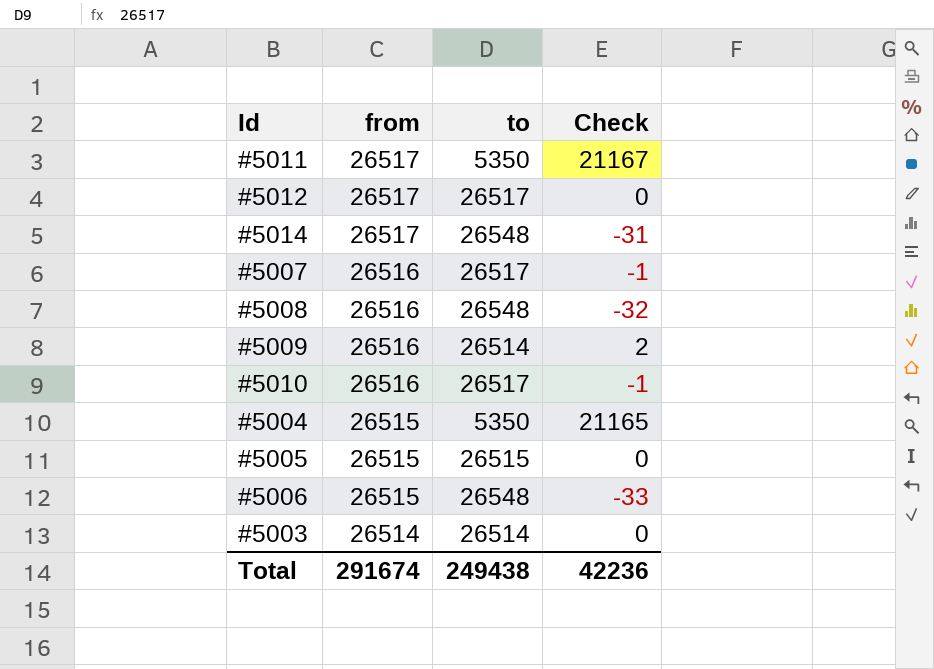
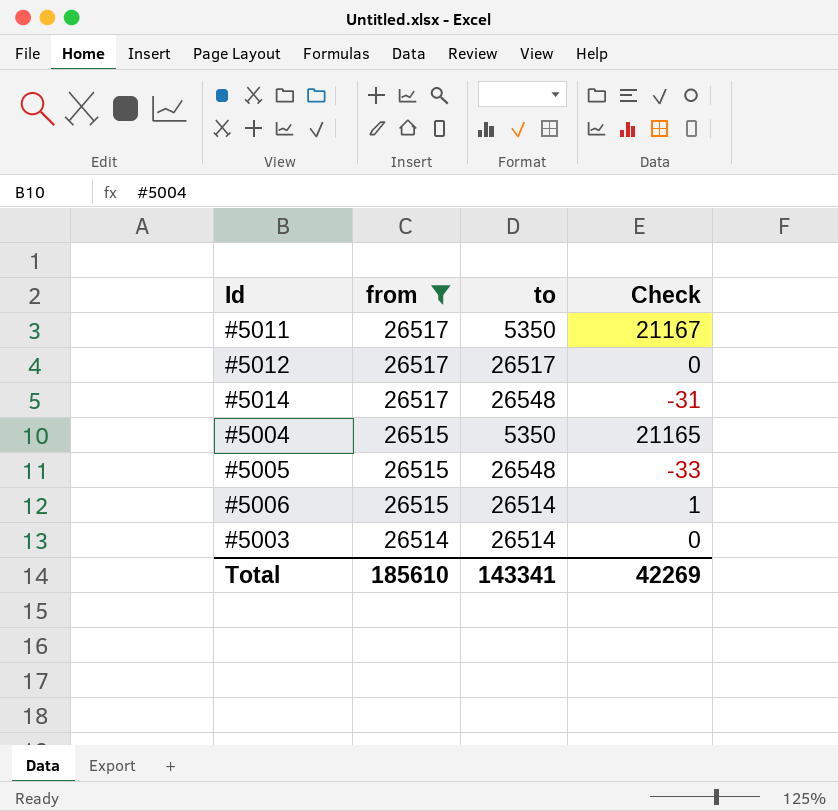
filter: none -> from != 26516
#5005 | to: 26515 -> 26548
#5005 | Check: 0 -> -33
#5006 | to: 26548 -> 26514
#5006 | Check: -33 -> 1
Total | from: 291674 -> 185610
Total | to: 249438 -> 143341
Total | Check: 42236 -> 42269

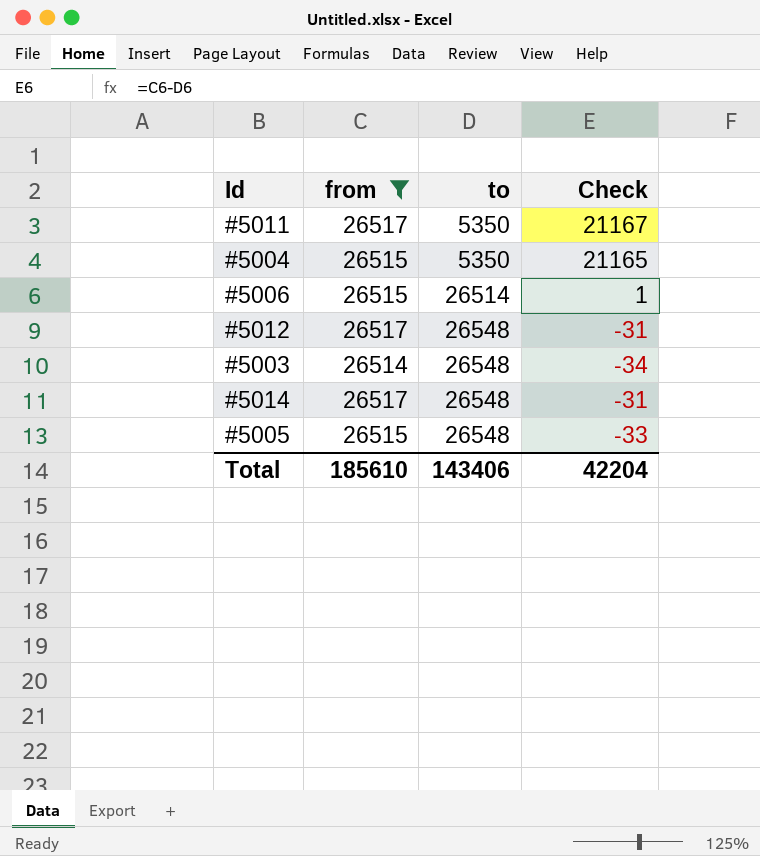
row order: from descending -> to ascending
#5012 | to: 26517 -> 26548
#5012 | Check: 0 -> -31
#5003 | to: 26514 -> 26548
#5003 | Check: 0 -> -34
Total | to: 143341 -> 143406
Total | Check: 42269 -> 42204

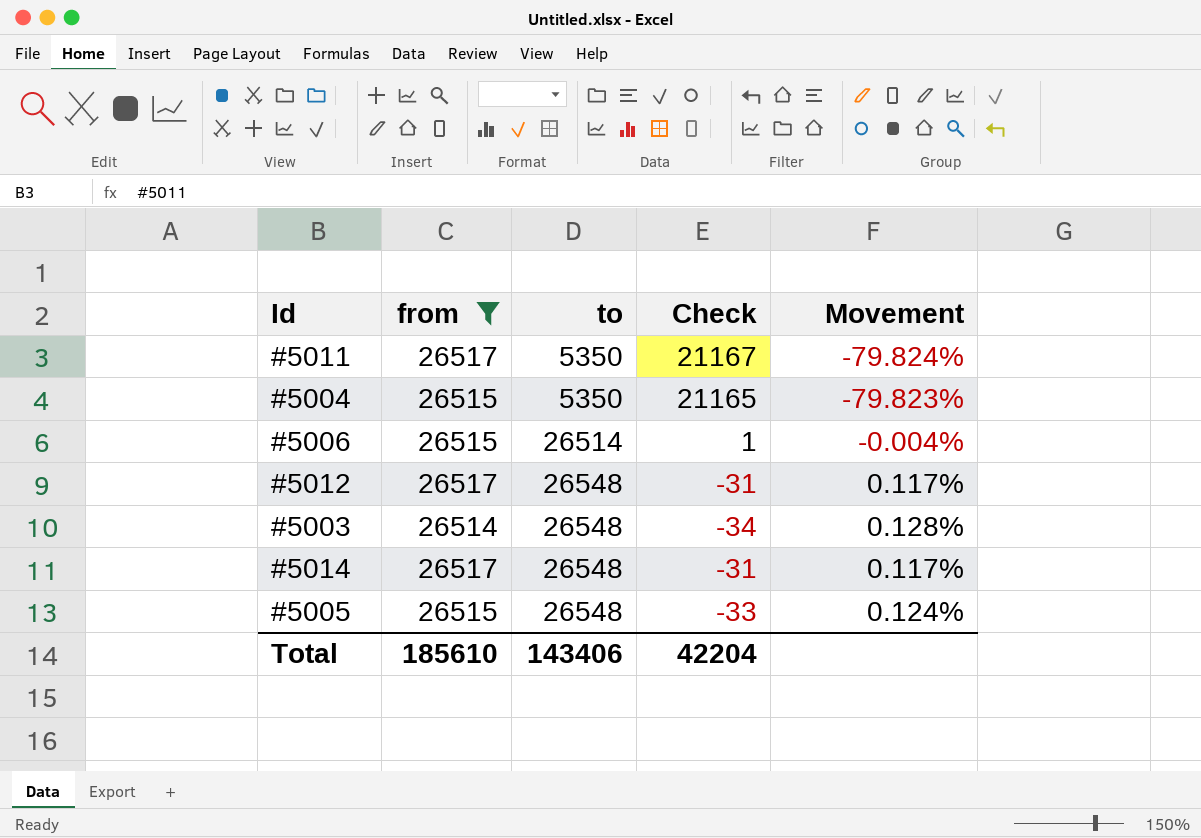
column Movement | formula: none -> ([to] - [from]) / [from]

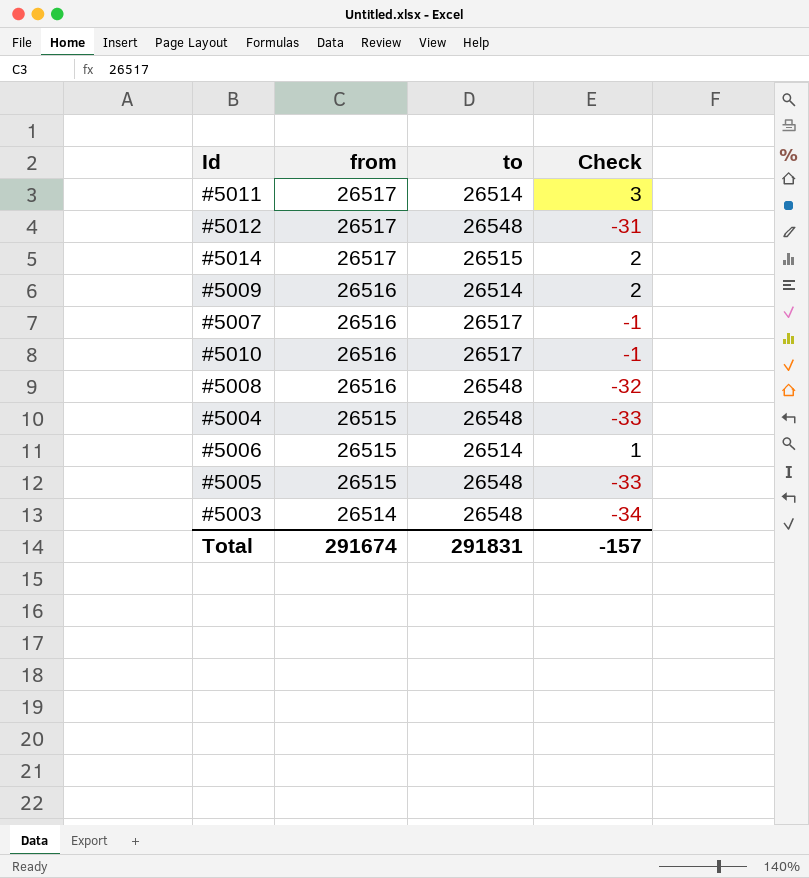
filter: from != 26516 -> none
row order: to ascending -> from descending
column Movement | formula: ([to] - [from]) / [from] -> none
#5011 | to: 5350 -> 26514
#5011 | Check: 21167 -> 3
#5014 | to: 26548 -> 26515
#5014 | Check: -31 -> 2
#5004 | to: 5350 -> 26548
#5004 | Check: 21165 -> -33
Total | from: 185610 -> 291674
Total | to: 143406 -> 291831
Total | Check: 42204 -> -157

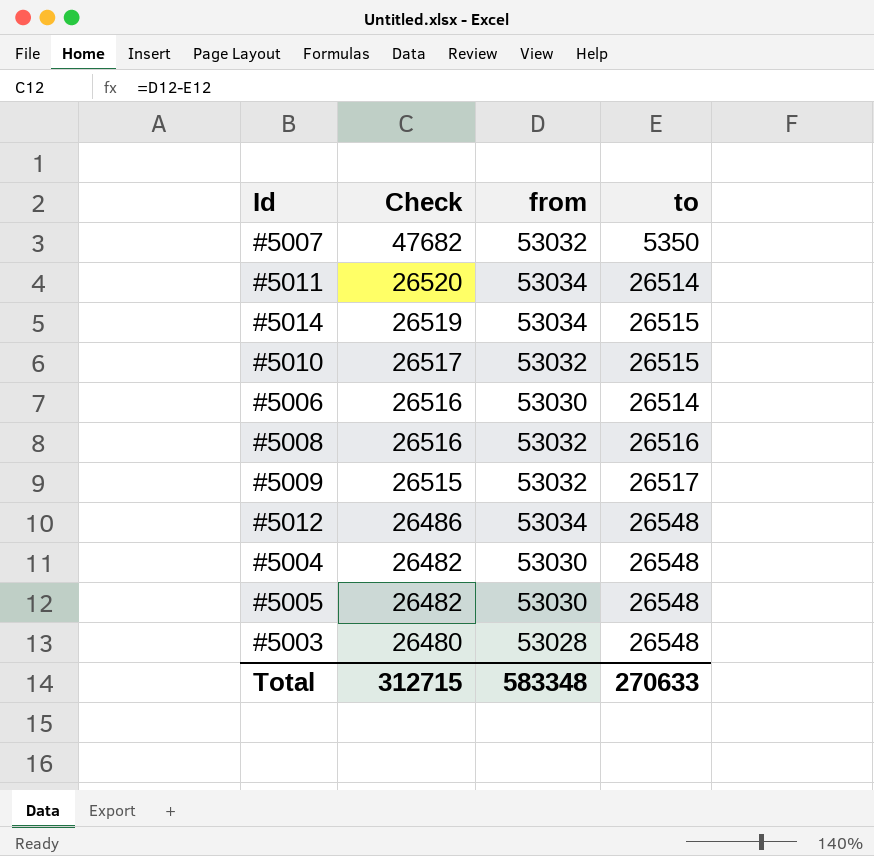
row order: from descending -> Check descending
column Check | position: 4 -> 2
#5007 | Check: -1 -> 47682
#5007 | from: 26516 -> 53032
#5007 | to: 26517 -> 5350
#5011 | Check: 3 -> 26520
#5011 | from: 26517 -> 53034
#5014 | Check: 2 -> 26519
#5014 | from: 26517 -> 53034
#5010 | Check: -1 -> 26517
#5010 | from: 26516 -> 53032
#5010 | to: 26517 -> 26515
#5006 | Check: 1 -> 26516
#5006 | from: 26515 -> 53030
#5008 | Check: -32 -> 26516
#5008 | from: 26516 -> 53032
#5008 | to: 26548 -> 26516
#5009 | Check: 2 -> 26515
#5009 | from: 26516 -> 53032
#5009 | to: 26514 -> 26517
#5012 | Check: -31 -> 26486
#5012 | from: 26517 -> 53034
#5004 | Check: -33 -> 26482
#5004 | from: 26515 -> 53030
#5005 | Check: -33 -> 26482
#5005 | from: 26515 -> 53030
#5003 | Check: -34 -> 26480
#5003 | from: 26514 -> 53028
Total | Check: -157 -> 312715
Total | from: 291674 -> 583348
Total | to: 291831 -> 270633

